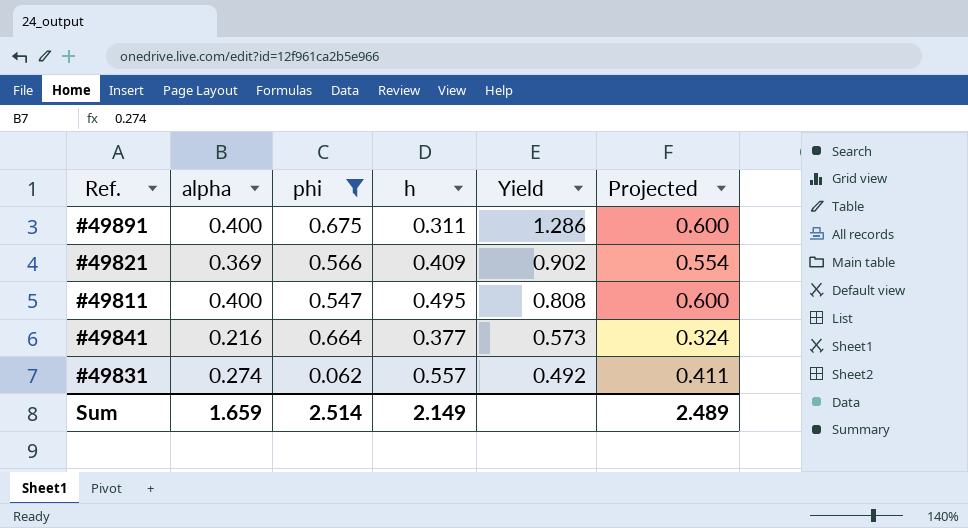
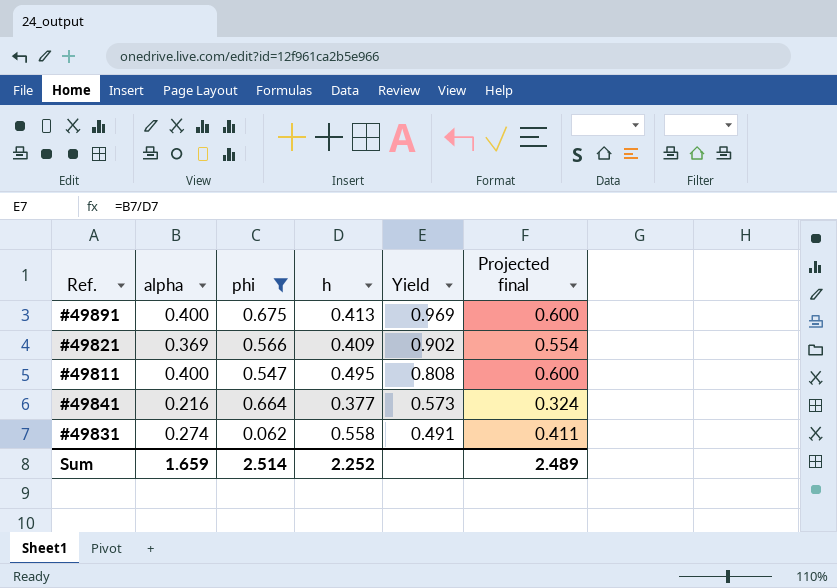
column name: Projected -> Projected final
#49891 | h: 0.311 -> 0.413
#49891 | Yield: 1.286 -> 0.969
#49831 | h: 0.557 -> 0.558
#49831 | Yield: 0.492 -> 0.491
Sum | h: 2.149 -> 2.252

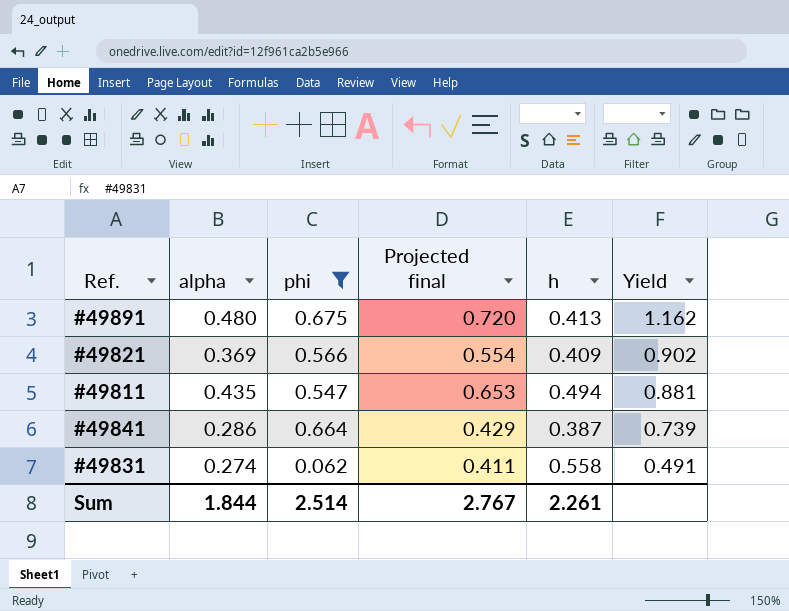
column Projected final | position: 6 -> 4
#49891 | alpha: 0.400 -> 0.480
#49891 | Projected final: 0.600 -> 0.720
#49891 | Yield: 0.969 -> 1.162
#49811 | alpha: 0.400 -> 0.435
#49811 | Projected final: 0.600 -> 0.653
#49811 | h: 0.495 -> 0.494
#49811 | Yield: 0.808 -> 0.881
#49841 | alpha: 0.216 -> 0.286
#49841 | Projected final: 0.324 -> 0.429
#49841 | h: 0.377 -> 0.387
#49841 | Yield: 0.573 -> 0.739
Sum | alpha: 1.659 -> 1.844
Sum | Projected final: 2.489 -> 2.767
Sum | h: 2.252 -> 2.261

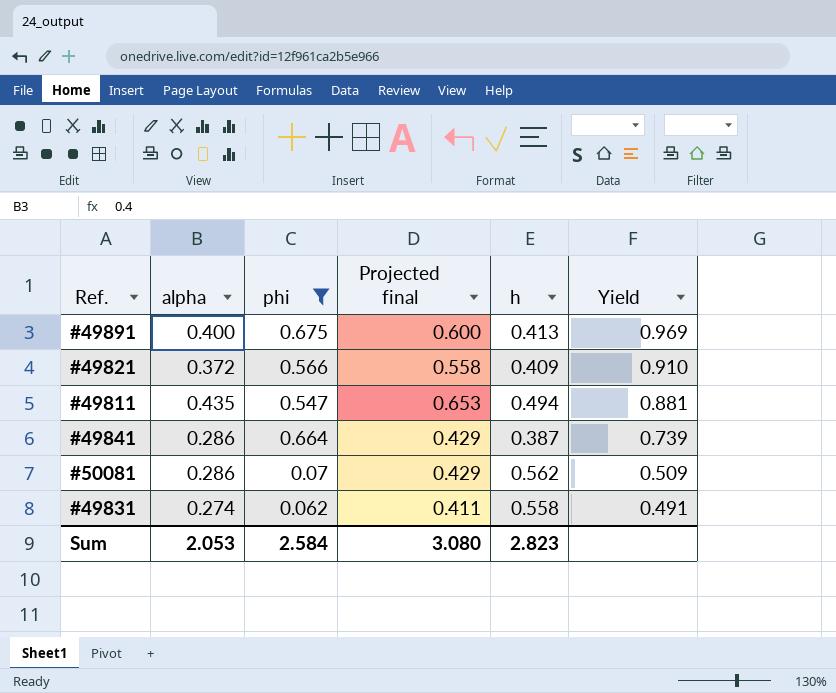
#49891 | alpha: 0.480 -> 0.400
#49891 | Projected final: 0.720 -> 0.600
#49891 | Yield: 1.162 -> 0.969
#49821 | alpha: 0.369 -> 0.372
#49821 | Projected final: 0.554 -> 0.558
#49821 | Yield: 0.902 -> 0.910
row #50081: none -> 0.286 | 0.07 | 0.429 | 0.562 | 0.509
Sum | alpha: 1.844 -> 2.053
Sum | phi: 2.514 -> 2.584
Sum | Projected final: 2.767 -> 3.080
Sum | h: 2.261 -> 2.823

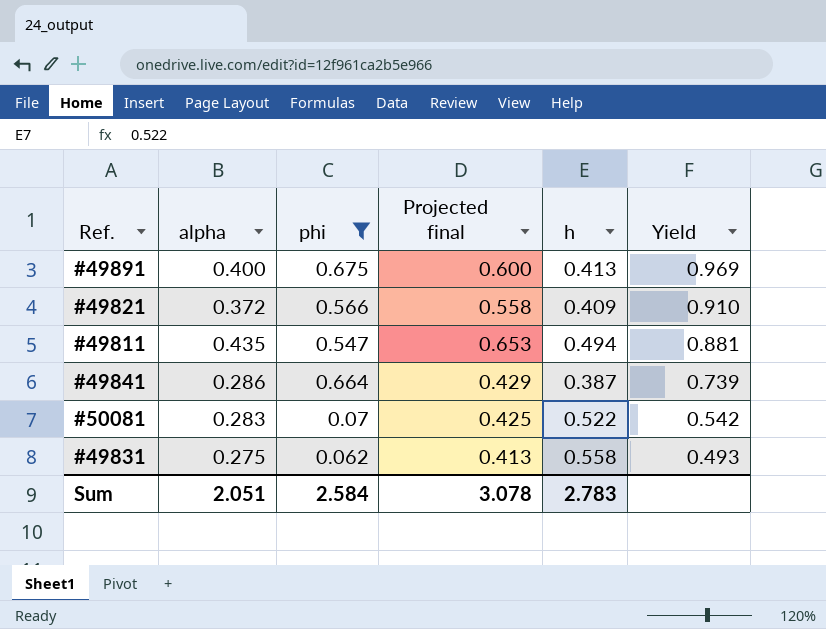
#50081 | alpha: 0.286 -> 0.283
#50081 | Projected final: 0.429 -> 0.425
#50081 | h: 0.562 -> 0.522
#50081 | Yield: 0.509 -> 0.542
#49831 | alpha: 0.274 -> 0.275
#49831 | Projected final: 0.411 -> 0.413
#49831 | Yield: 0.491 -> 0.493
Sum | alpha: 2.053 -> 2.051
Sum | Projected final: 3.080 -> 3.078
Sum | h: 2.823 -> 2.783

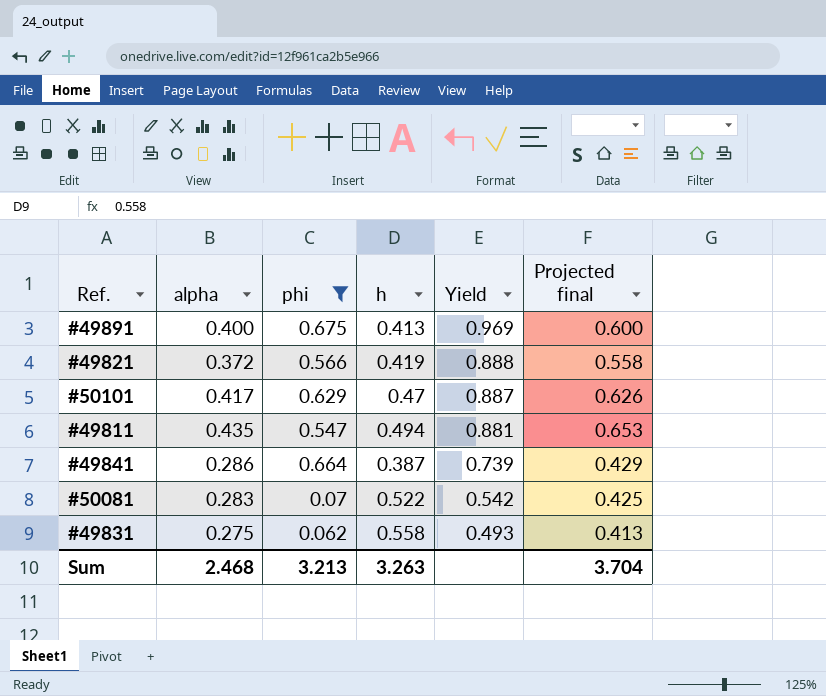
column Projected final | position: 4 -> 6
#49821 | h: 0.409 -> 0.419
#49821 | Yield: 0.910 -> 0.888
row #50101: none -> 0.417 | 0.629 | 0.47 | 0.887 | 0.626
Sum | alpha: 2.051 -> 2.468
Sum | phi: 2.584 -> 3.213
Sum | h: 2.783 -> 3.263
Sum | Projected final: 3.078 -> 3.704

